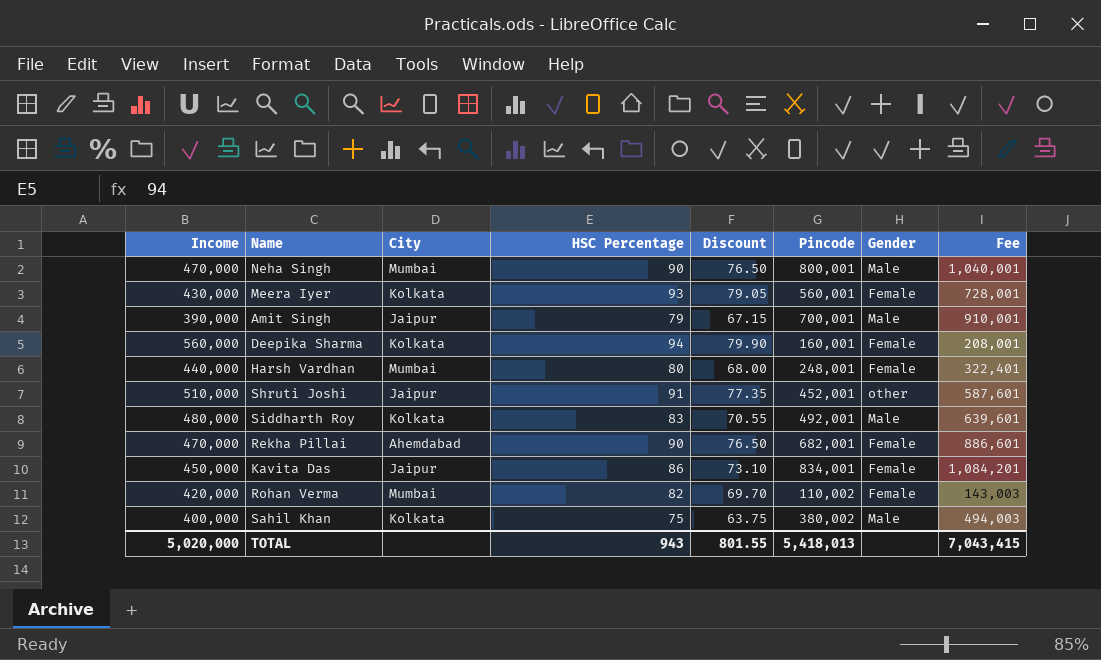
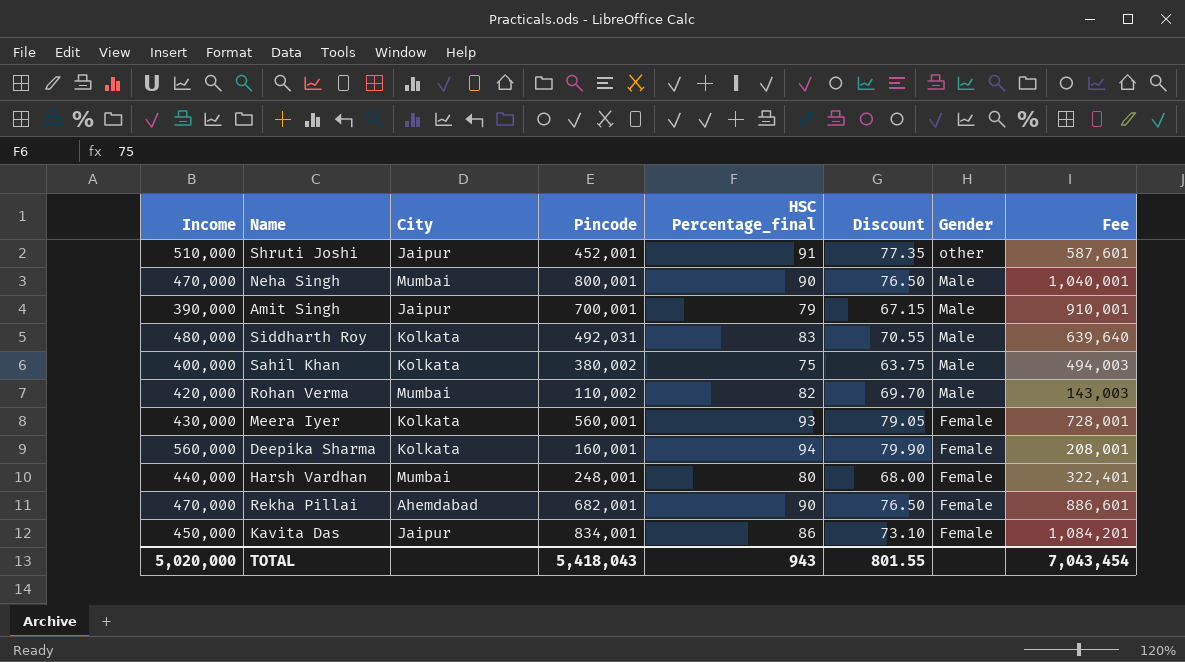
row order: none -> Gender descending
column Pincode | position: 6 -> 4
column name: HSC Percentage -> HSC Percentage_final
Siddharth Roy | Pincode: 492,001 -> 492,031
Siddharth Roy | Fee: 639,601 -> 639,640
Rohan Verma | Gender: Female -> Male
TOTAL | Pincode: 5,418,013 -> 5,418,043
TOTAL | Fee: 7,043,415 -> 7,043,454

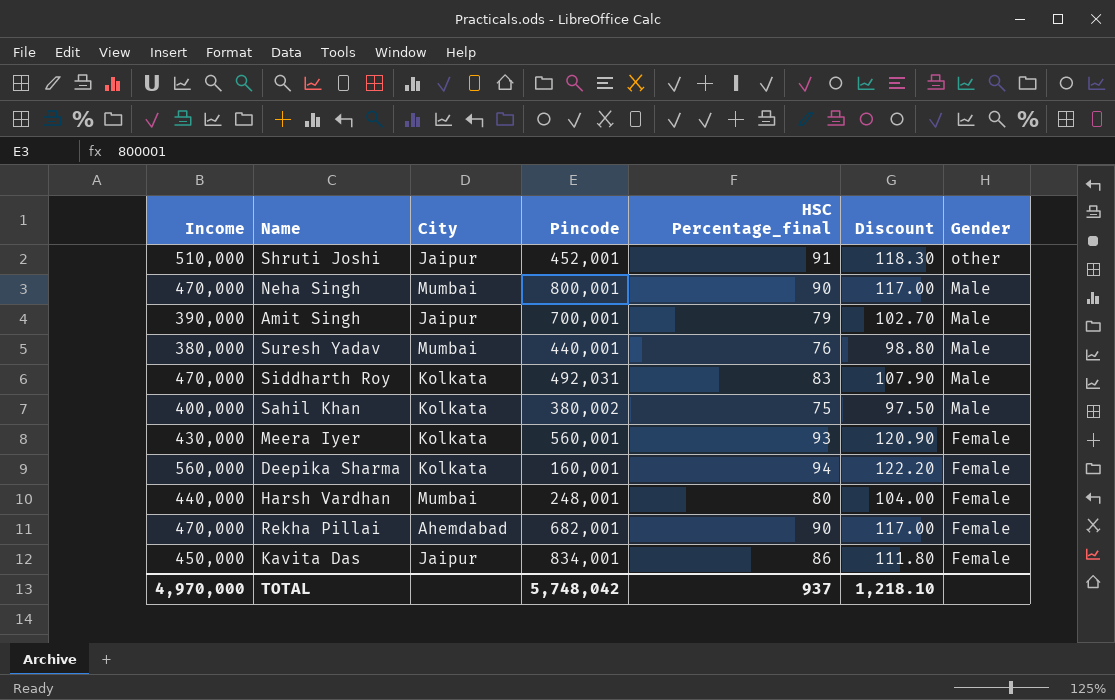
column Fee | formula: [Pincode] * 1.3 -> none
column Discount | formula: [HSC Percentage_final] * 0.85 -> [HSC Percentage_final] * 1.3
row Rohan Verma: 420,000 | Mumbai | 110,002 | 82 | 69.70 | Male | 143,003 -> none
row Suresh Yadav: none -> 380,000 | Mumbai | 440,001 | 76 | 98.80 | Male
Siddharth Roy | Income: 480,000 -> 470,000
TOTAL | Income: 5,020,000 -> 4,970,000
TOTAL | Pincode: 5,418,043 -> 5,748,042
TOTAL | HSC Percentage_final: 943 -> 937
TOTAL | Discount: 801.55 -> 1,218.10

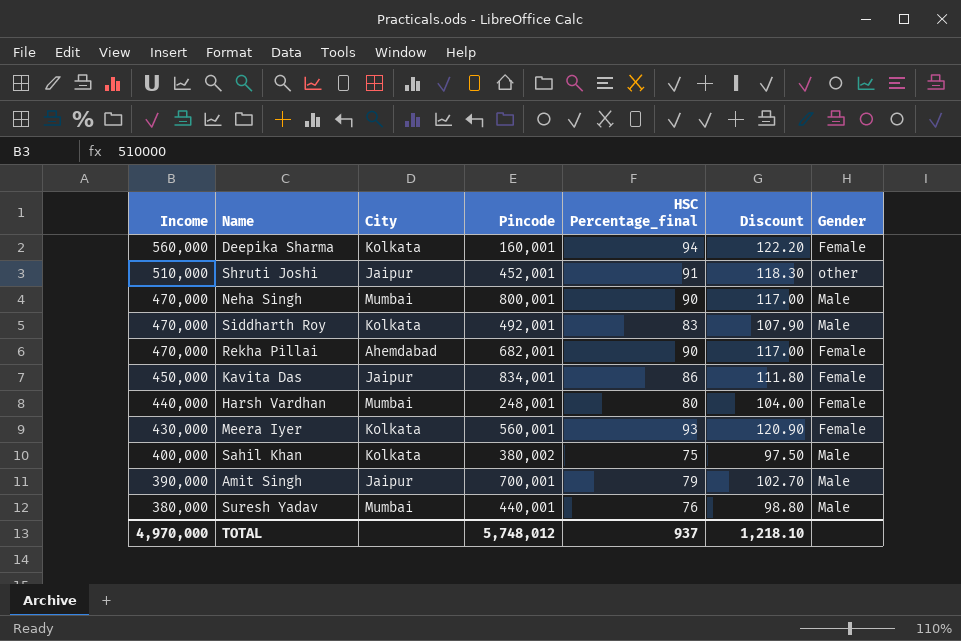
row order: Gender descending -> Income descending
Siddharth Roy | Pincode: 492,031 -> 492,001
TOTAL | Pincode: 5,748,042 -> 5,748,012

